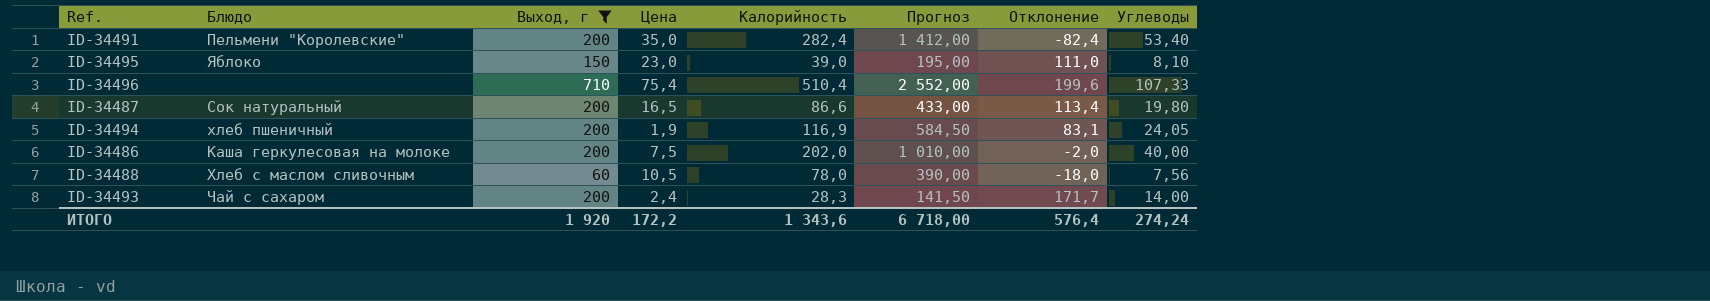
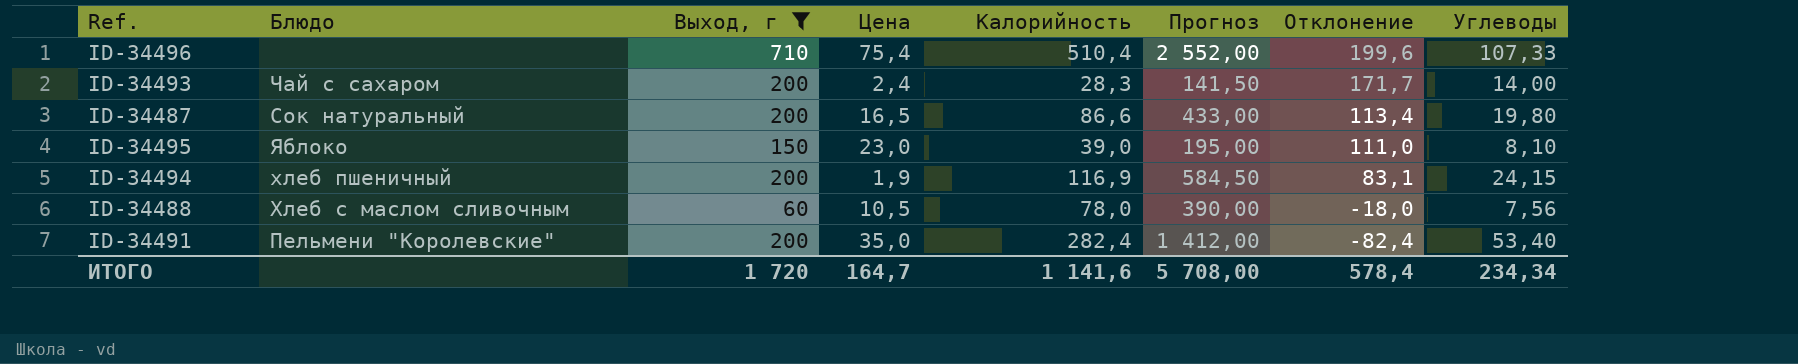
row order: none -> Отклонение descending
row ID-34486: Каша геркулесовая на молоке | 200 | 7,5 | 202,0 | 1 010,00 | -2,0 | 40,00 -> none
ID-34494 | Углеводы: 24,05 -> 24,15
ИТОГО | Выход, г: 1 920 -> 1 720
ИТОГО | Цена: 172,2 -> 164,7
ИТОГО | Калорийность: 1 343,6 -> 1 141,6
ИТОГО | Прогноз: 6 718,00 -> 5 708,00
ИТОГО | Отклонение: 576,4 -> 578,4
ИТОГО | Углеводы: 274,24 -> 234,34

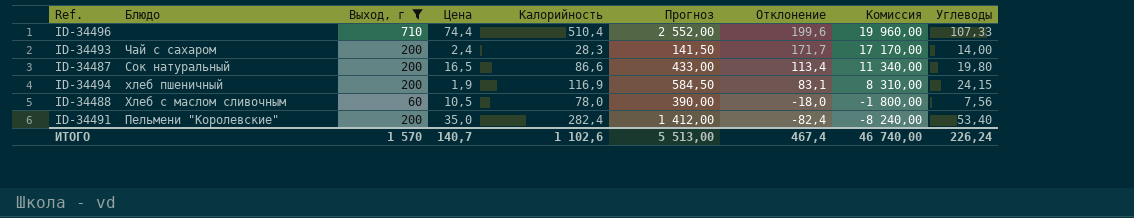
column Комиссия | formula: none -> [Отклонение] * 100
row ID-34495: Яблоко | 150 | 23,0 | 39,0 | 195,00 | 111,0 | 8,10 -> none
ID-34496 | Цена: 75,4 -> 74,4
ИТОГО | Выход, г: 1 720 -> 1 570
ИТОГО | Цена: 164,7 -> 140,7
ИТОГО | Калорийность: 1 141,6 -> 1 102,6
ИТОГО | Прогноз: 5 708,00 -> 5 513,00
ИТОГО | Отклонение: 578,4 -> 467,4
ИТОГО | Углеводы: 234,34 -> 226,24

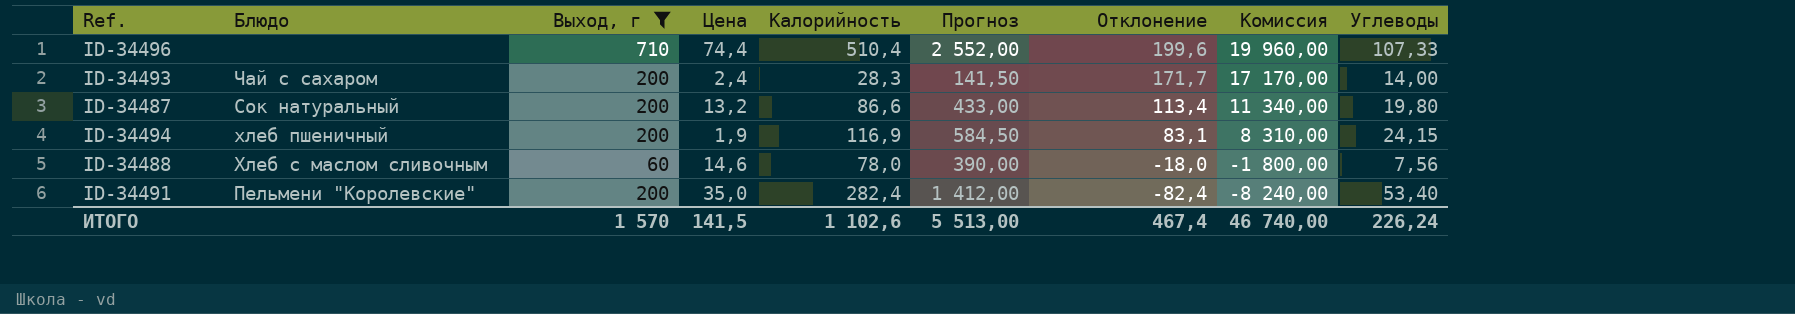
ID-34487 | Цена: 16,5 -> 13,2
ID-34488 | Цена: 10,5 -> 14,6
ИТОГО | Цена: 140,7 -> 141,5

